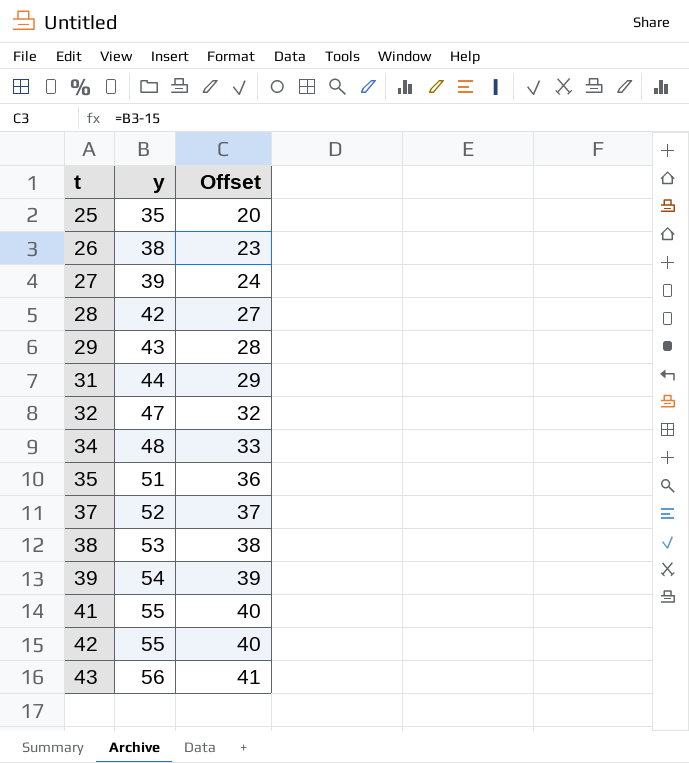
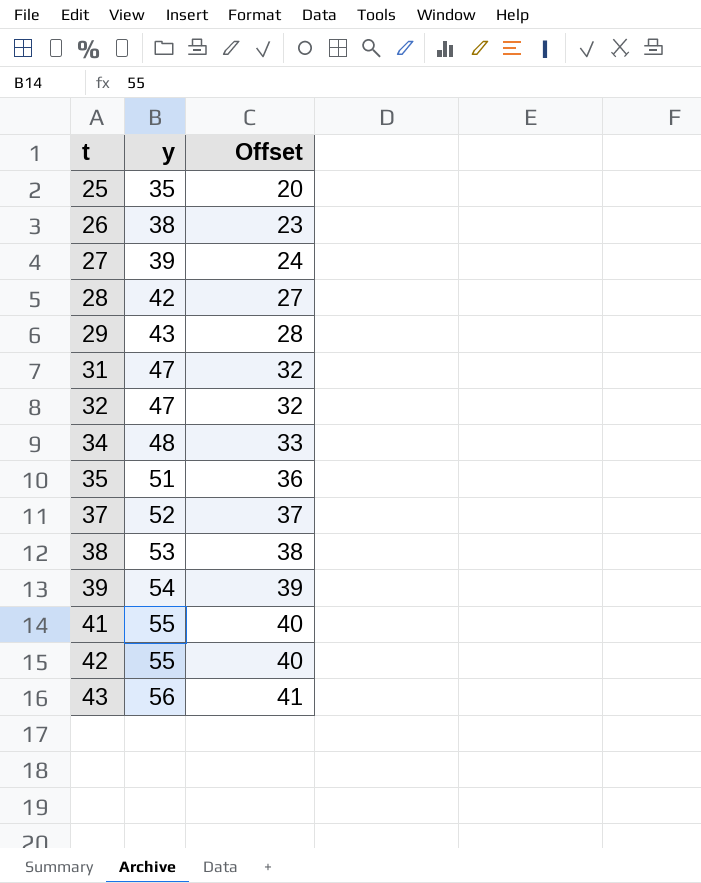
31 | y: 44 -> 47
31 | Offset: 29 -> 32

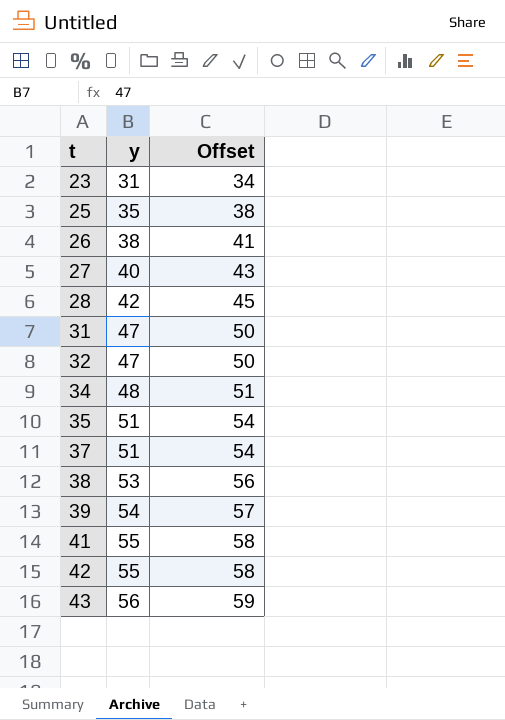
column Offset | formula: [y] - 15 -> [y] + 3
row 29: 43 | 28 -> none
row 23: none -> 31 | 34
27 | y: 39 -> 40
37 | y: 52 -> 51

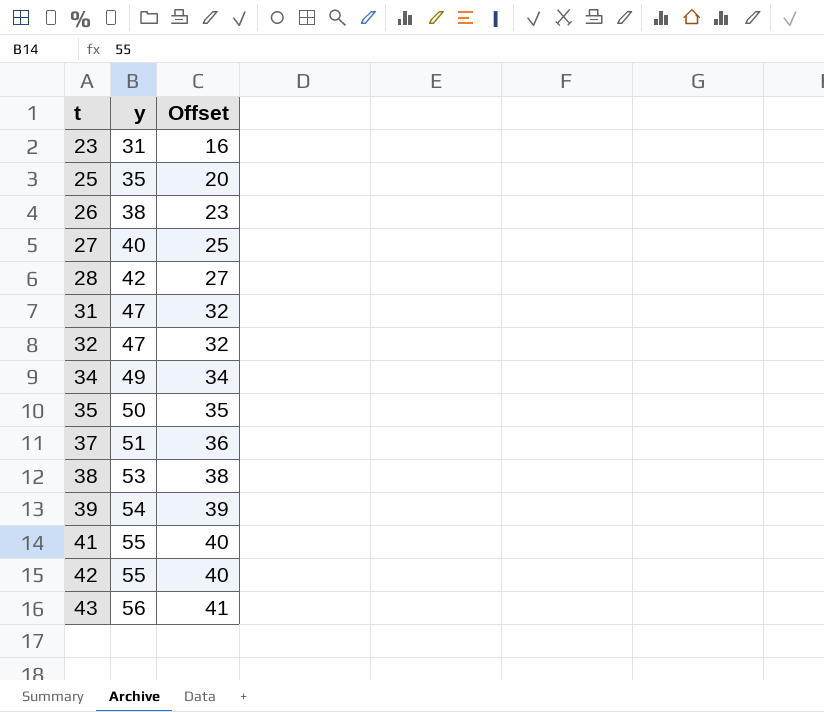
column Offset | formula: [y] + 3 -> [y] - 15
34 | y: 48 -> 49
35 | y: 51 -> 50

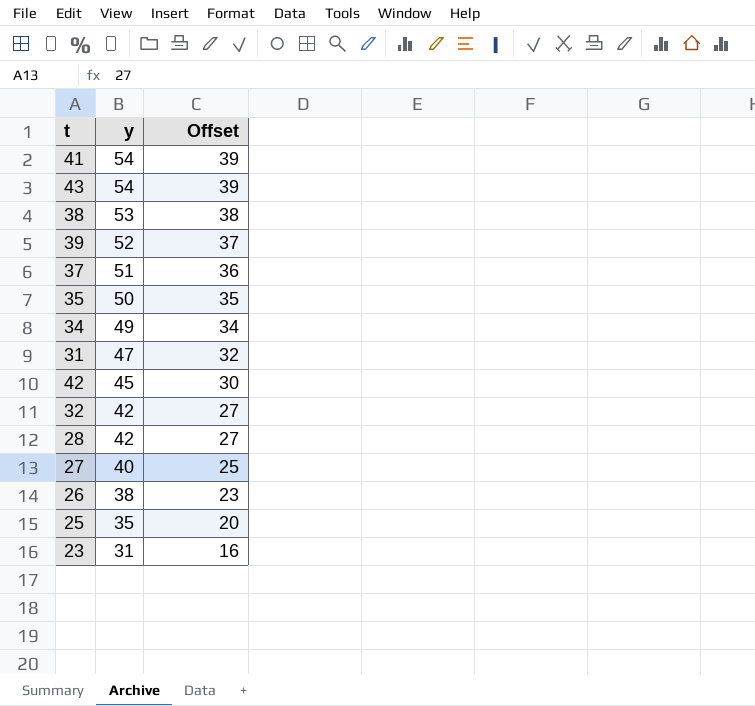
row order: t ascending -> y descending
41 | y: 55 -> 54
41 | Offset: 40 -> 39
43 | y: 56 -> 54
43 | Offset: 41 -> 39
39 | y: 54 -> 52
39 | Offset: 39 -> 37
42 | y: 55 -> 45
42 | Offset: 40 -> 30
32 | y: 47 -> 42
32 | Offset: 32 -> 27

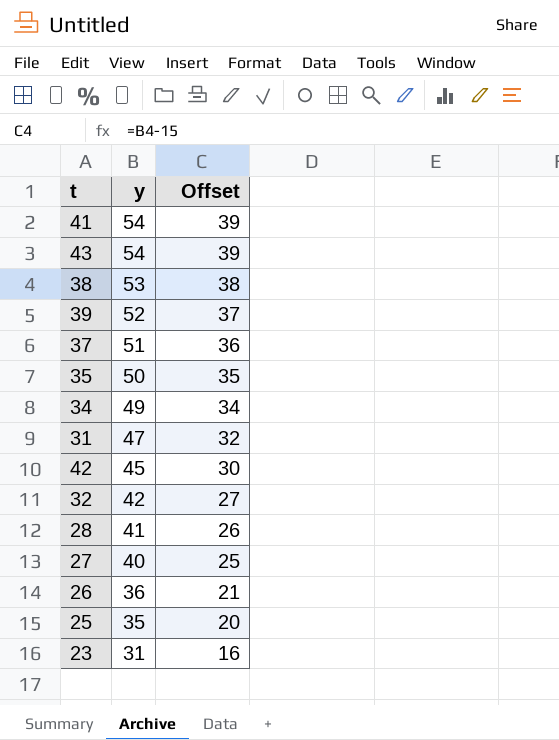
28 | y: 42 -> 41
28 | Offset: 27 -> 26
26 | y: 38 -> 36
26 | Offset: 23 -> 21

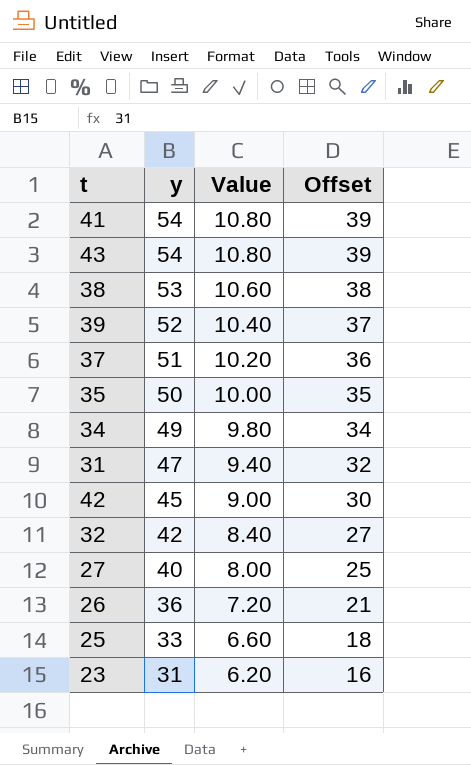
column Value | formula: none -> [y] * 0.2
row 28: 41 | 26 -> none
25 | y: 35 -> 33
25 | Offset: 20 -> 18

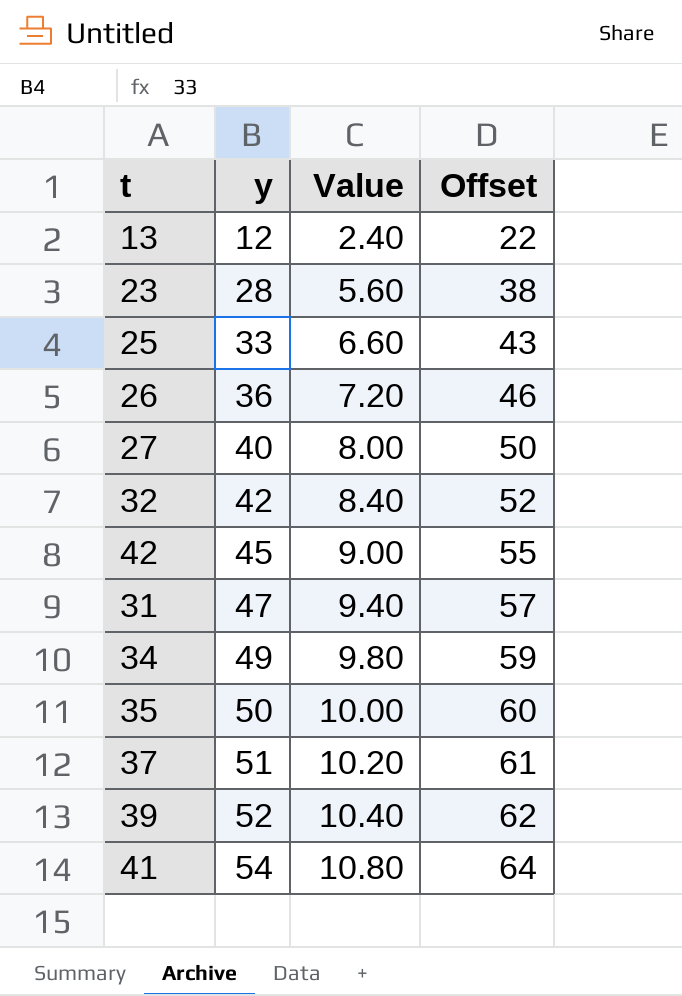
row order: y descending -> y ascending
column Offset | formula: [y] - 15 -> [y] + 10
row 43: 54 | 10.80 | 39 -> none
row 38: 53 | 10.60 | 38 -> none
row 13: none -> 12 | 2.40 | 22
23 | y: 31 -> 28
23 | Value: 6.20 -> 5.60

